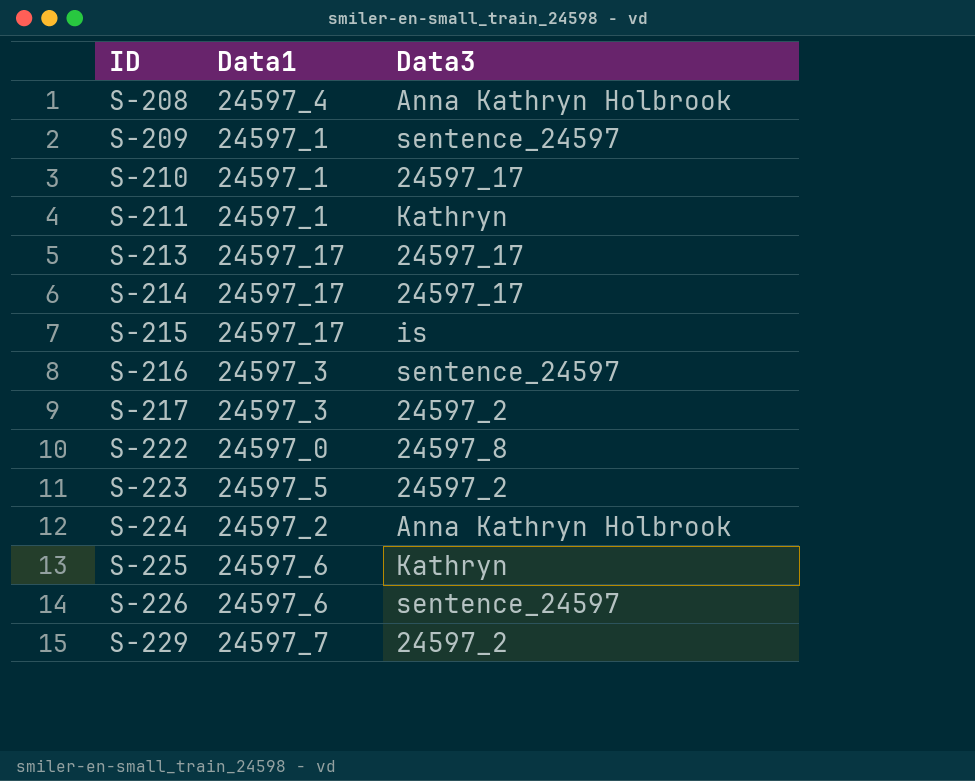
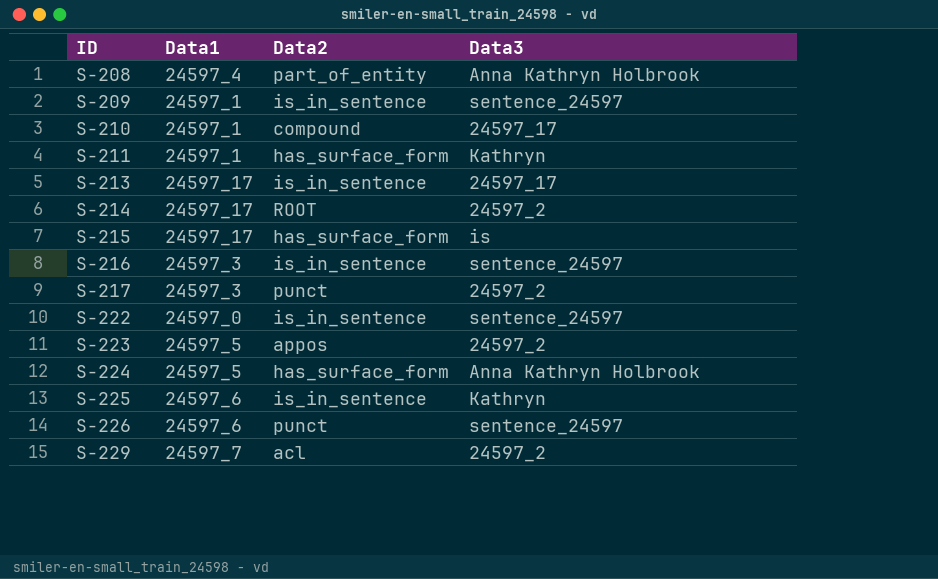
column Data2 | position: none -> 3
S-214 | Data3: 24597_17 -> 24597_2
S-222 | Data3: 24597_8 -> sentence_24597
S-224 | Data1: 24597_2 -> 24597_5

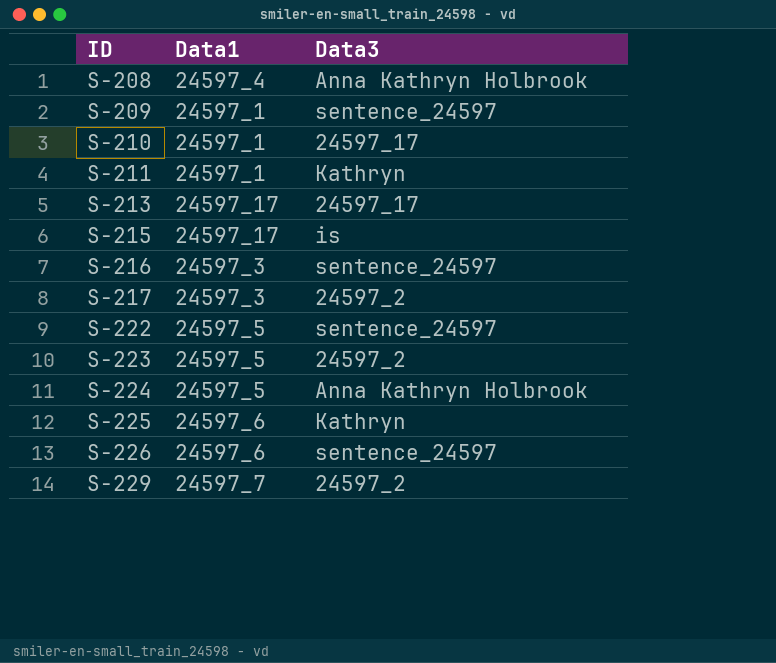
column Data2 | position: 3 -> none
row S-214: 24597_17 | ROOT | 24597_2 -> none
S-222 | Data1: 24597_0 -> 24597_5

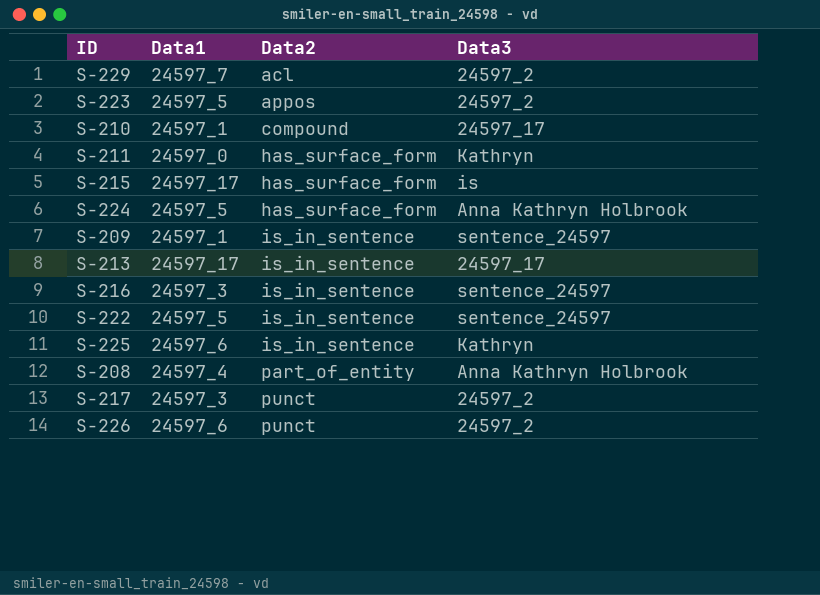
row order: ID ascending -> Data2 ascending
column Data2 | position: none -> 3
S-211 | Data1: 24597_1 -> 24597_0
S-226 | Data3: sentence_24597 -> 24597_2

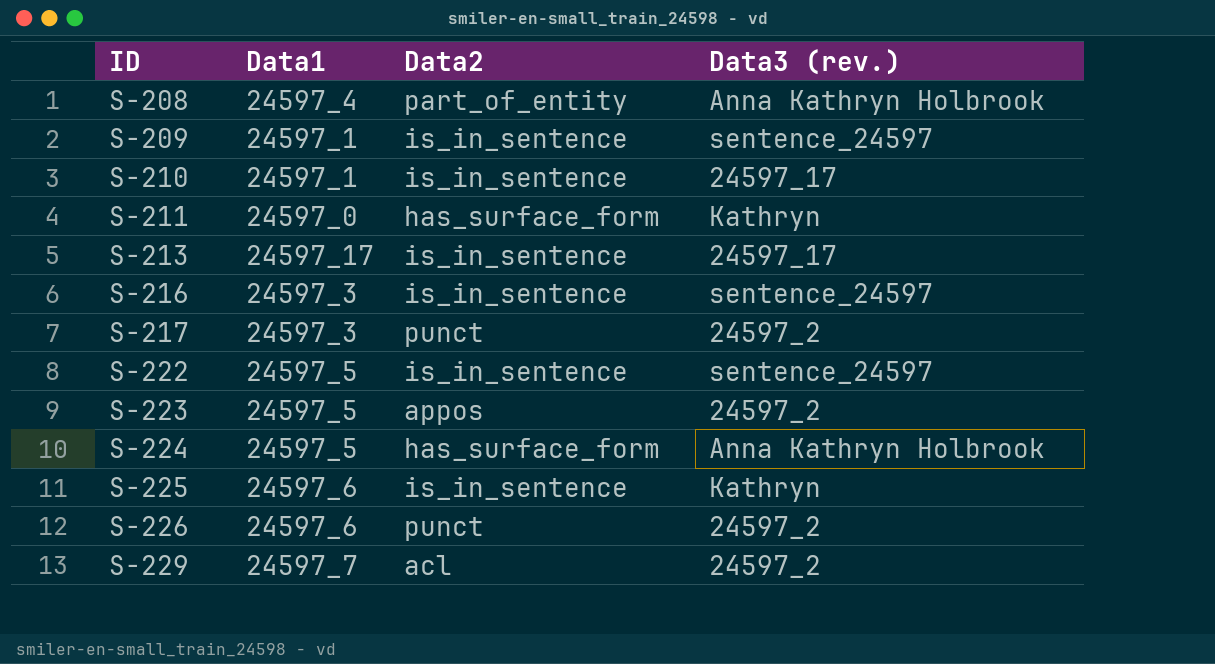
row order: Data2 ascending -> ID ascending
column name: Data3 -> Data3 (rev.)
row S-215: 24597_17 | has_surface_form | is -> none
S-210 | Data2: compound -> is_in_sentence

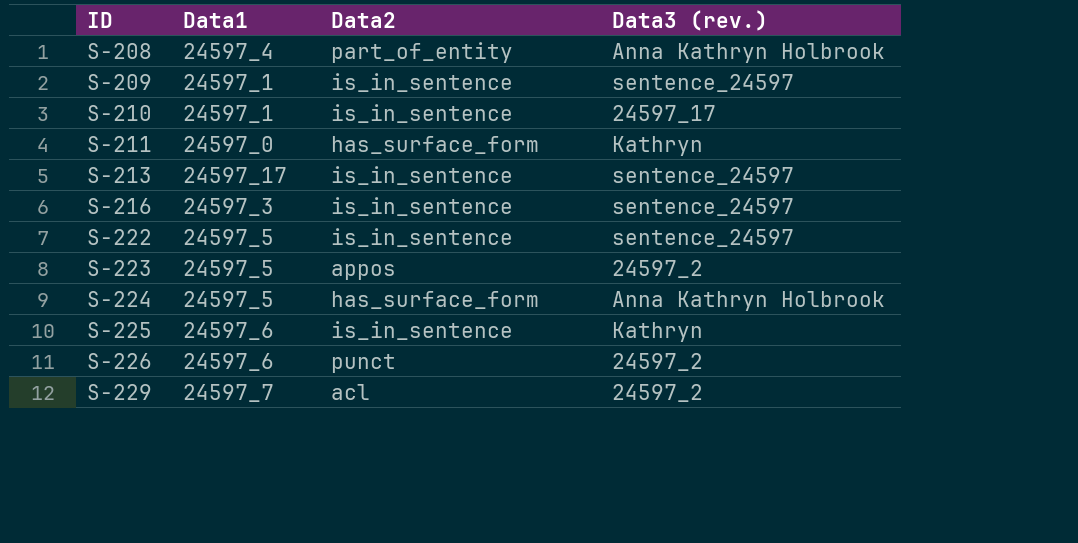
row S-217: 24597_3 | punct | 24597_2 -> none
S-213 | Data3 (rev.): 24597_17 -> sentence_24597

